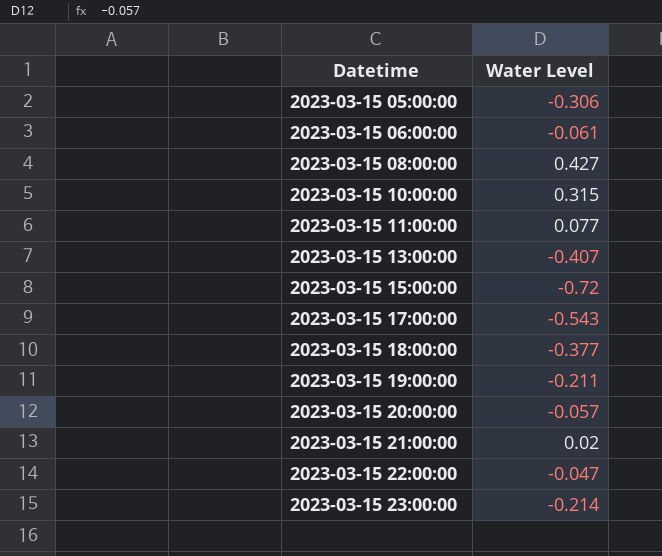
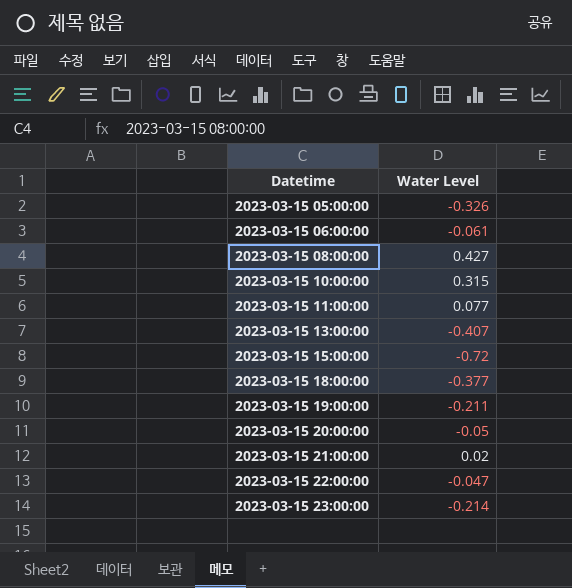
row 2023-03-15 17:00:00: -0.543 -> none
2023-03-15 05:00:00 | Water Level: -0.306 -> -0.326
2023-03-15 20:00:00 | Water Level: -0.057 -> -0.05

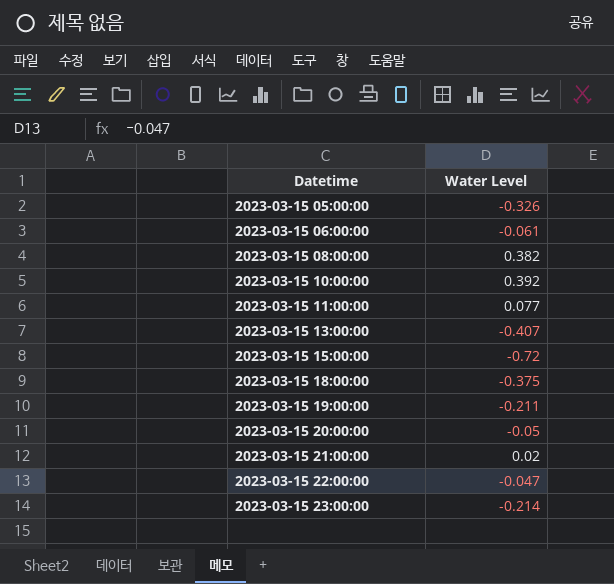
2023-03-15 08:00:00 | Water Level: 0.427 -> 0.382
2023-03-15 10:00:00 | Water Level: 0.315 -> 0.392
2023-03-15 18:00:00 | Water Level: -0.377 -> -0.375

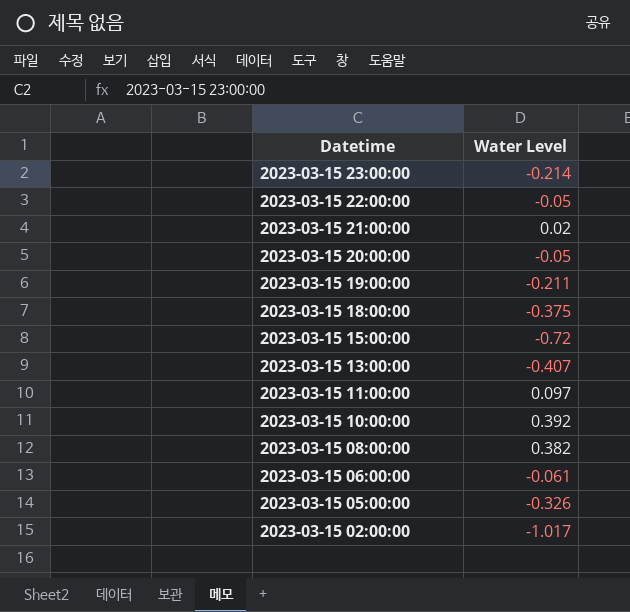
row order: Datetime ascending -> Datetime descending
2023-03-15 22:00:00 | Water Level: -0.047 -> -0.05
2023-03-15 11:00:00 | Water Level: 0.077 -> 0.097
row 2023-03-15 02:00:00: none -> -1.017

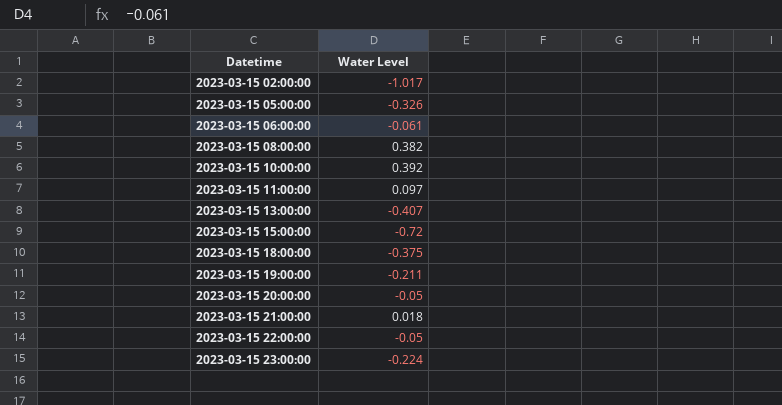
row order: Datetime descending -> Datetime ascending
2023-03-15 21:00:00 | Water Level: 0.02 -> 0.018
2023-03-15 23:00:00 | Water Level: -0.214 -> -0.224

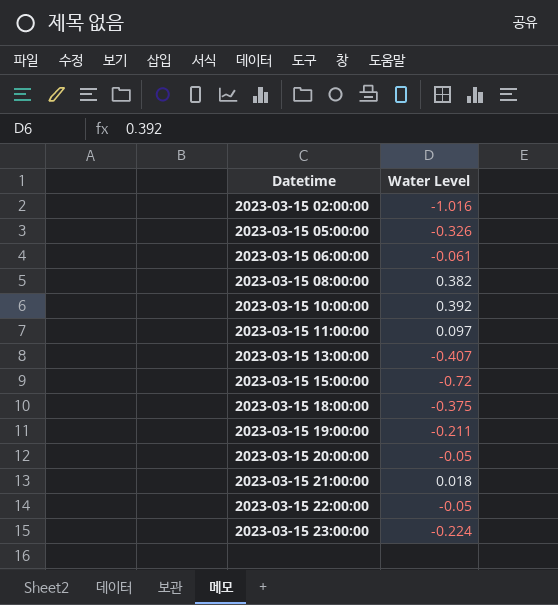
2023-03-15 02:00:00 | Water Level: -1.017 -> -1.016

